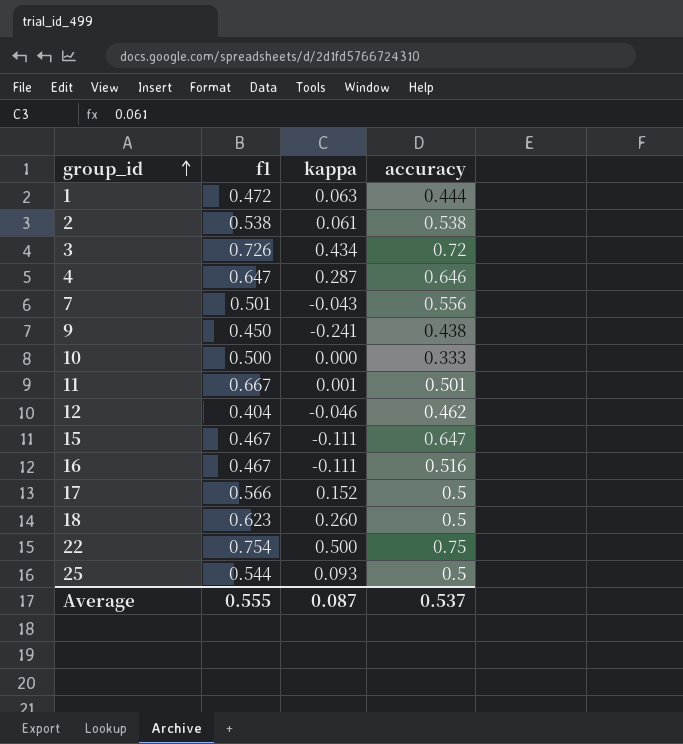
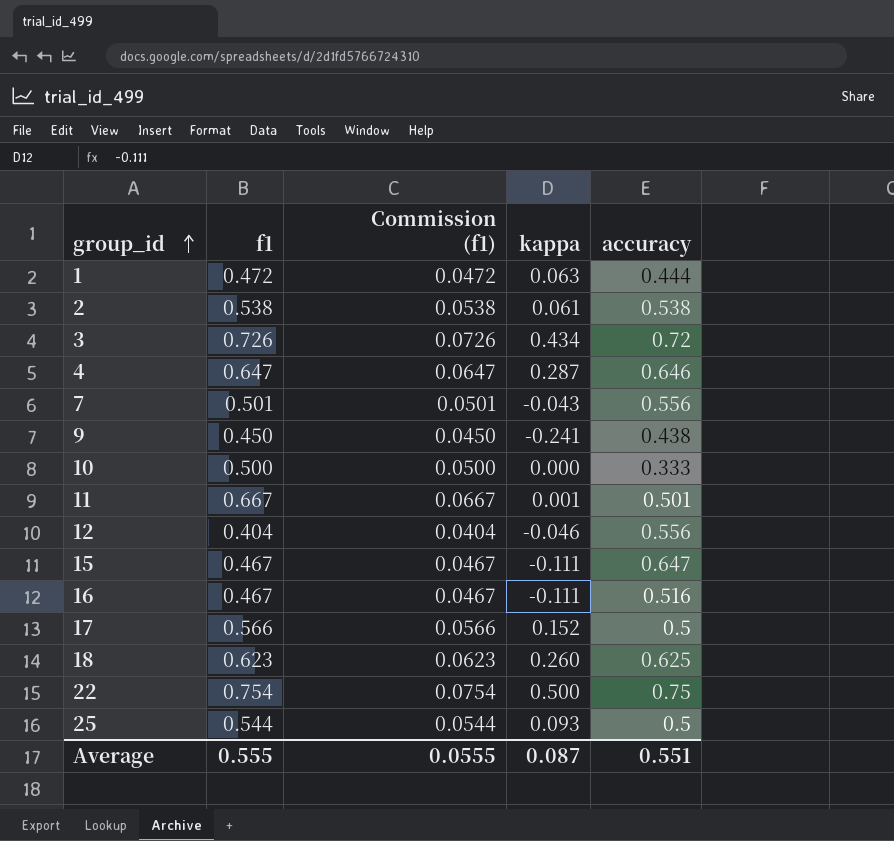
column Commission (f1) | formula: none -> [f1] * 0.1
12 | accuracy: 0.462 -> 0.556
18 | accuracy: 0.5 -> 0.625
Average | accuracy: 0.537 -> 0.551

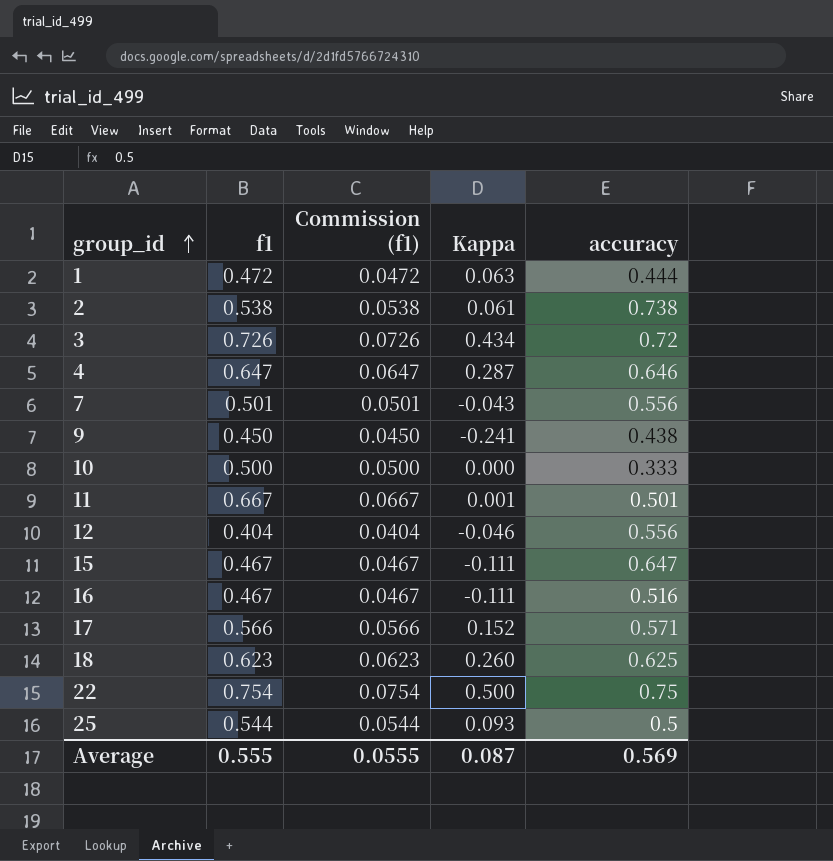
column name: kappa -> Kappa
2 | accuracy: 0.538 -> 0.738
17 | accuracy: 0.5 -> 0.571
Average | accuracy: 0.551 -> 0.569

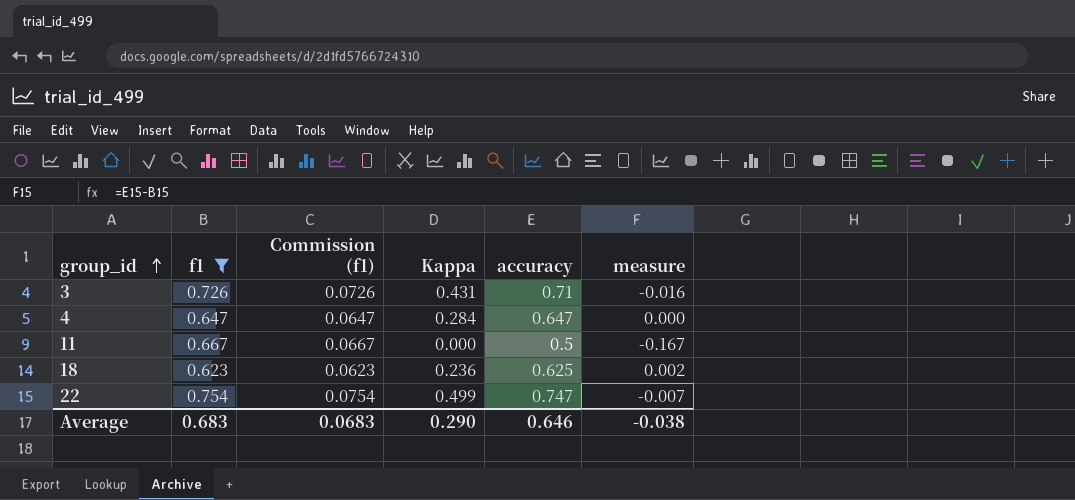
filter: none -> f1 >= 0.623
column measure | formula: none -> [accuracy] - [f1]
3 | Kappa: 0.434 -> 0.431
3 | accuracy: 0.72 -> 0.71
4 | Kappa: 0.287 -> 0.284
4 | accuracy: 0.646 -> 0.647
11 | Kappa: 0.001 -> 0.000
11 | accuracy: 0.501 -> 0.5
18 | Kappa: 0.260 -> 0.236
22 | Kappa: 0.500 -> 0.499
22 | accuracy: 0.75 -> 0.747
Average | f1: 0.555 -> 0.683
Average | Commission (f1): 0.0555 -> 0.0683
Average | Kappa: 0.087 -> 0.290
Average | accuracy: 0.569 -> 0.646

